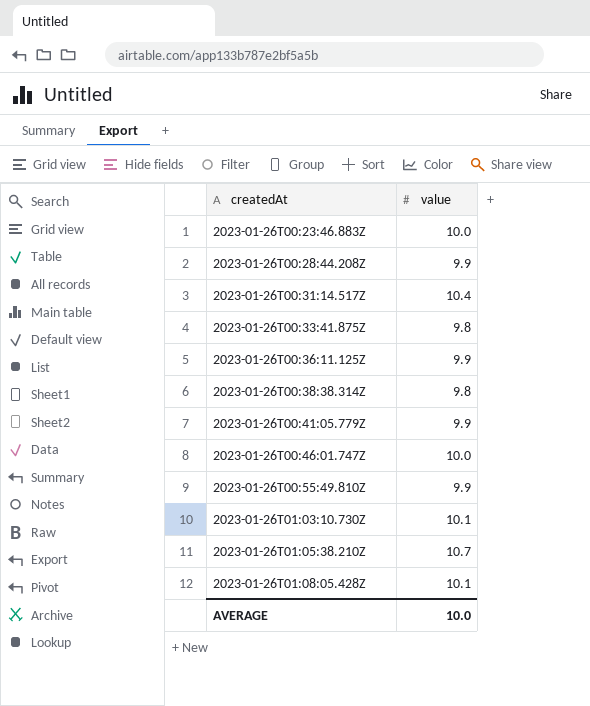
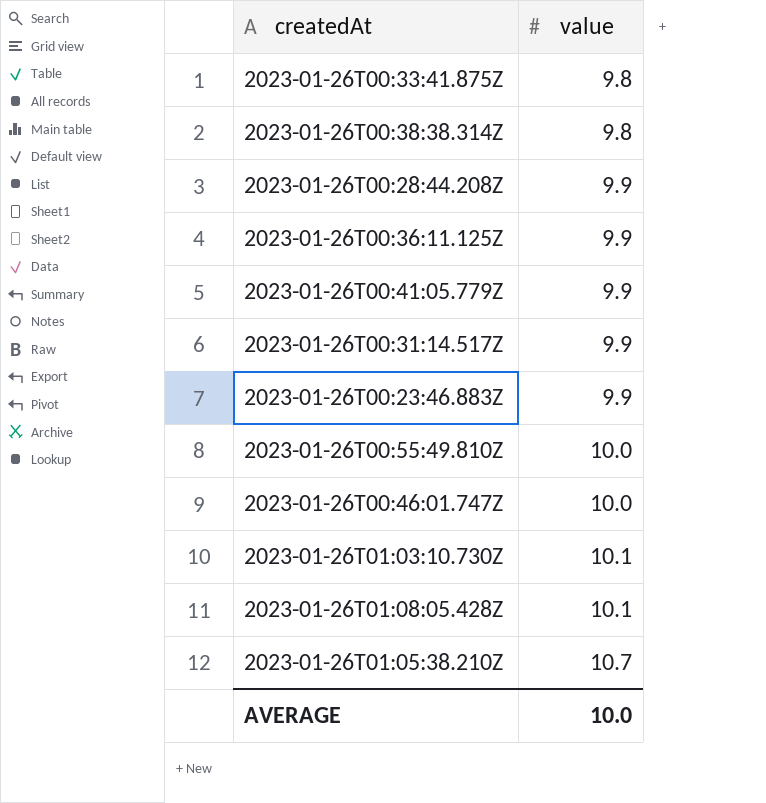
row order: createdAt ascending -> value ascending
2023-01-26T00:31:14.517Z | value: 10.4 -> 9.9
2023-01-26T00:23:46.883Z | value: 10.0 -> 9.9
2023-01-26T00:55:49.810Z | value: 9.9 -> 10.0

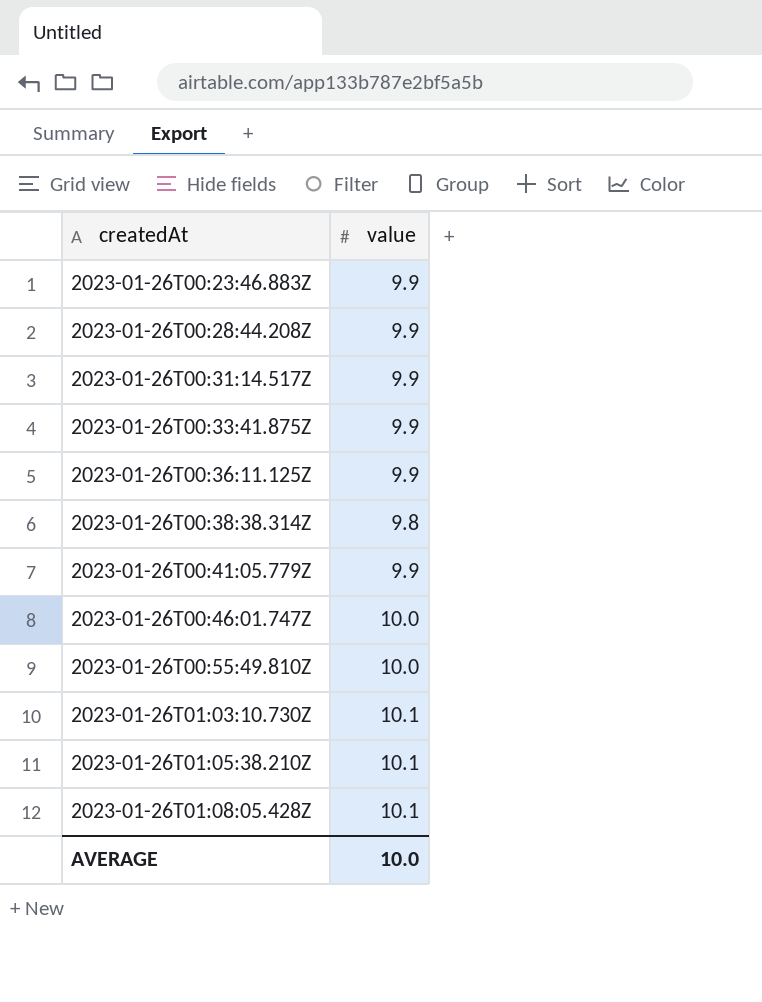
row order: value ascending -> createdAt ascending
2023-01-26T00:33:41.875Z | value: 9.8 -> 9.9
2023-01-26T01:05:38.210Z | value: 10.7 -> 10.1

